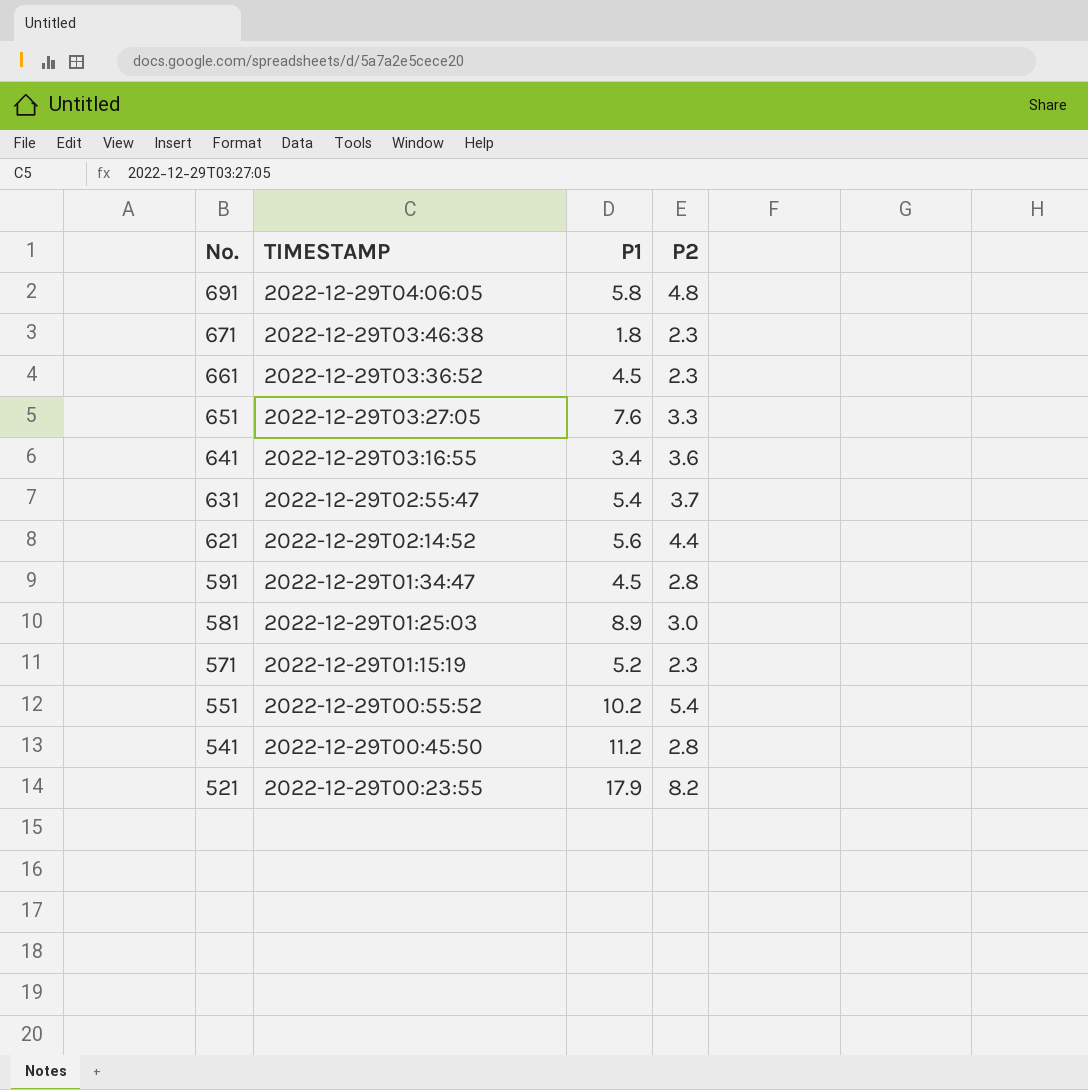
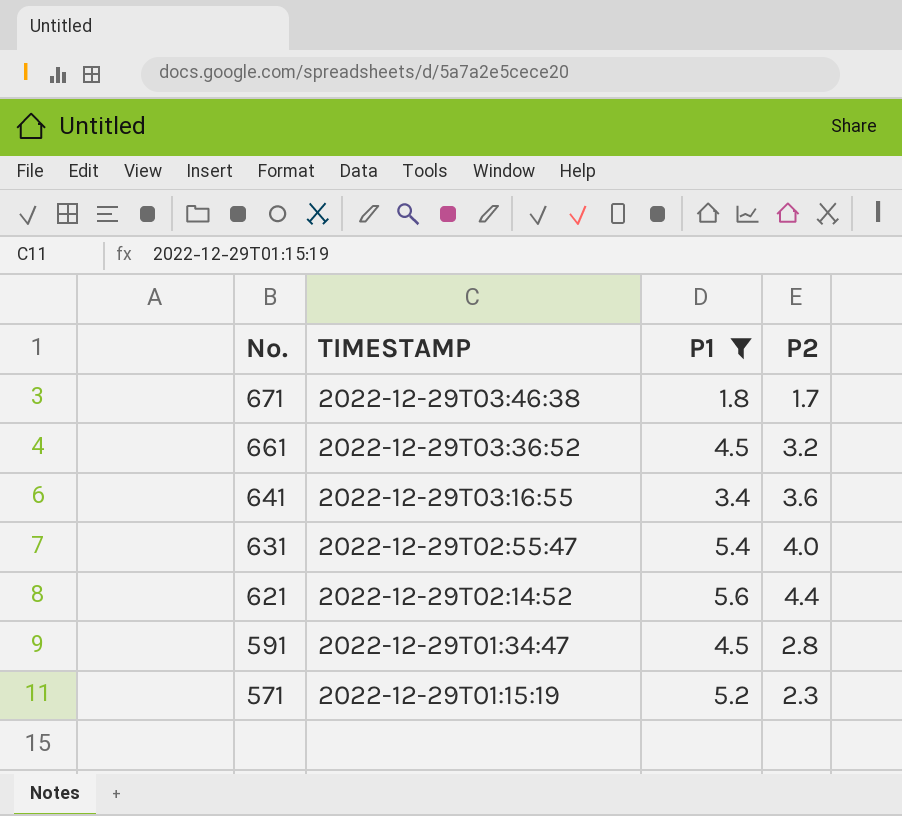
filter: none -> P1 <= 5.6
671 | P2: 2.3 -> 1.7
661 | P2: 2.3 -> 3.2
631 | P2: 3.7 -> 4.0

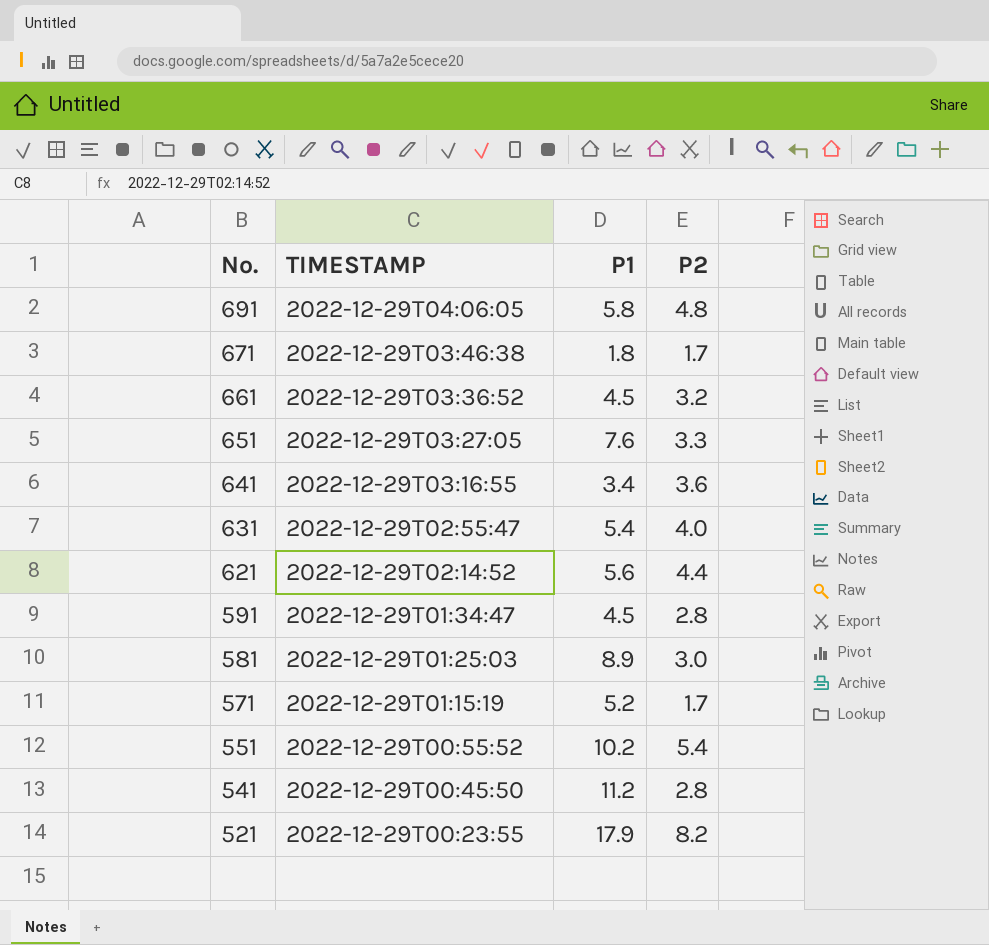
filter: P1 <= 5.6 -> none
571 | P2: 2.3 -> 1.7

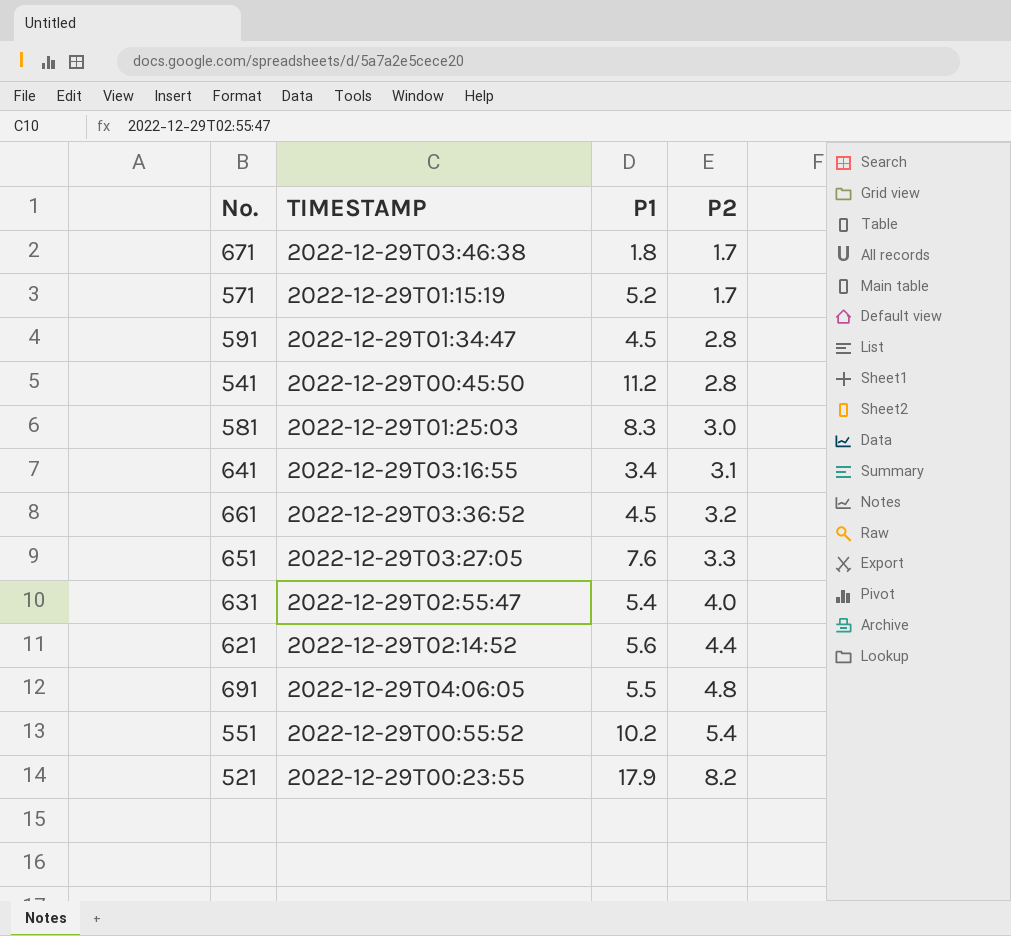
row order: No. descending -> P2 ascending
581 | P1: 8.9 -> 8.3
641 | P2: 3.6 -> 3.1
691 | P1: 5.8 -> 5.5

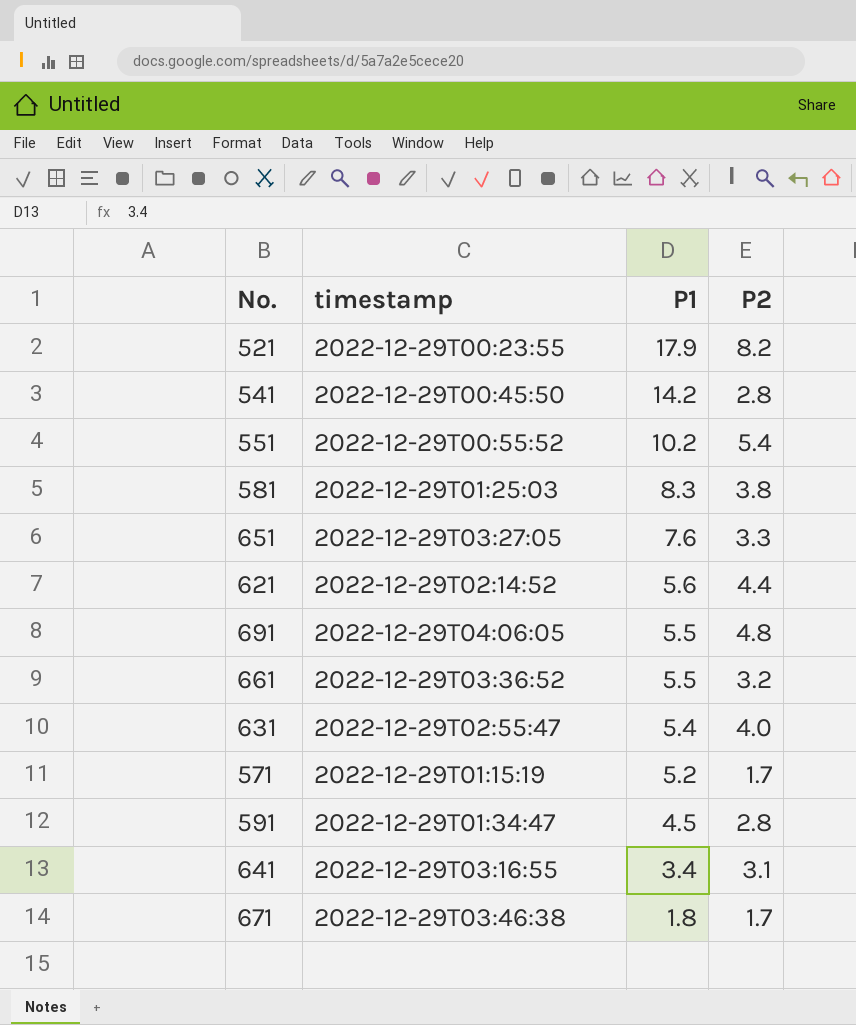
row order: P2 ascending -> P1 descending
column name: TIMESTAMP -> timestamp
541 | P1: 11.2 -> 14.2
581 | P2: 3.0 -> 3.8
661 | P1: 4.5 -> 5.5

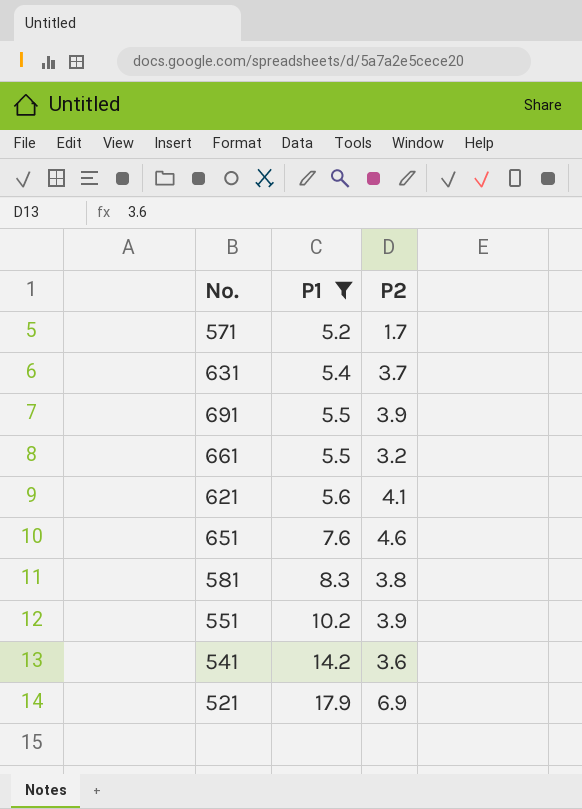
filter: none -> P1 >= 5.2
row order: P1 descending -> P1 ascending
column timestamp | position: 2 -> none
631 | P2: 4.0 -> 3.7
691 | P2: 4.8 -> 3.9
621 | P2: 4.4 -> 4.1
651 | P2: 3.3 -> 4.6
551 | P2: 5.4 -> 3.9
541 | P2: 2.8 -> 3.6
521 | P2: 8.2 -> 6.9

